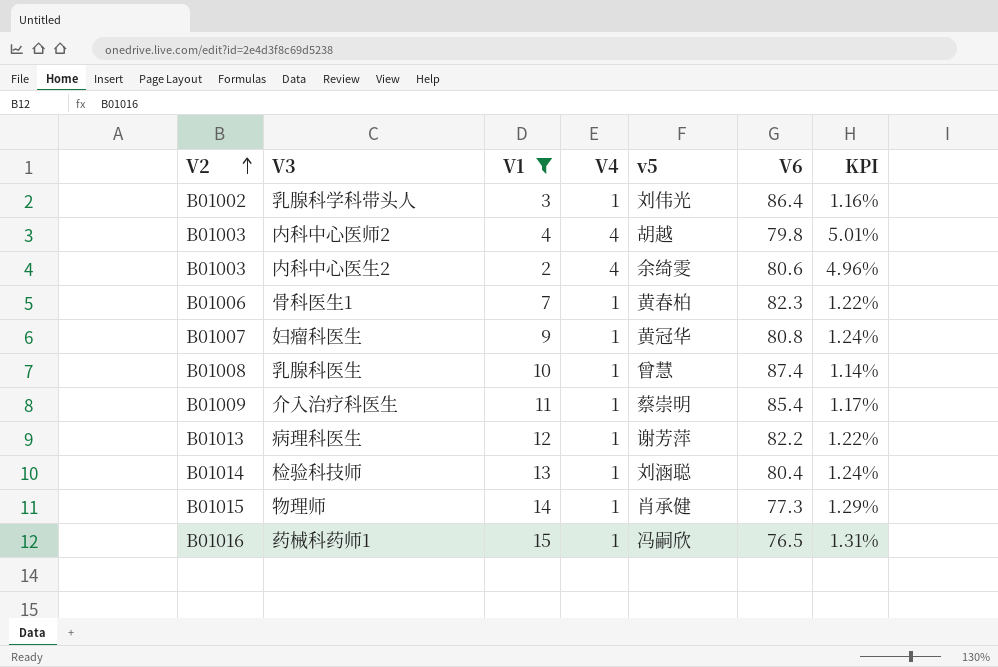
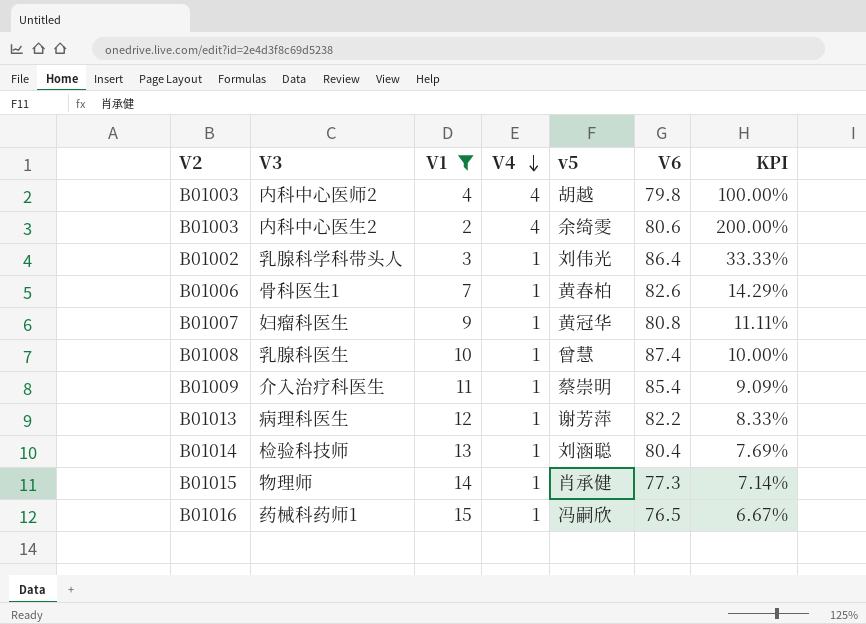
row order: V2 ascending -> V4 descending
column KPI | formula: [V4] / [V6] -> [V4] / [V1]
骨科医生1 | V6: 82.3 -> 82.6

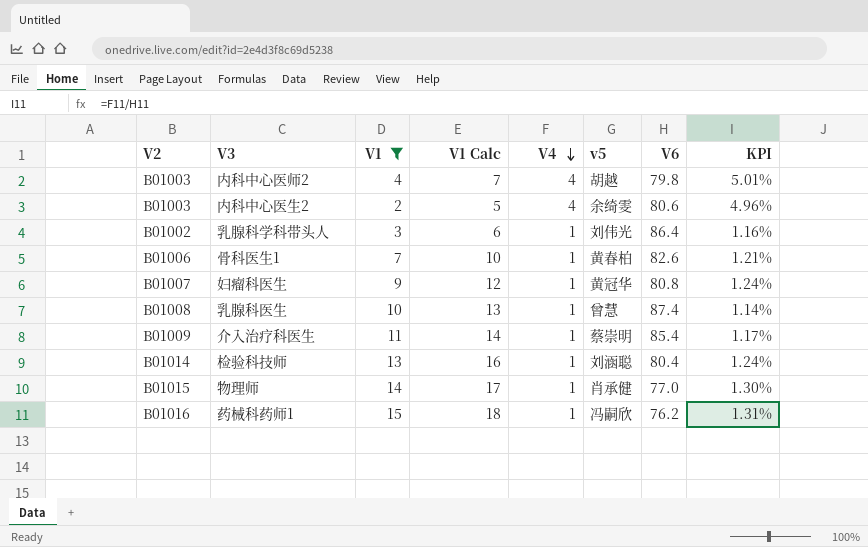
column V1 Calc | formula: none -> [V1] + 3
column KPI | formula: [V4] / [V1] -> [V4] / [V6]
row 病理科医生: B01013 | 12 | 1 | 谢芳萍 | 82.2 | 8.33% -> none
物理师 | V6: 77.3 -> 77.0
药械科药师1 | V6: 76.5 -> 76.2

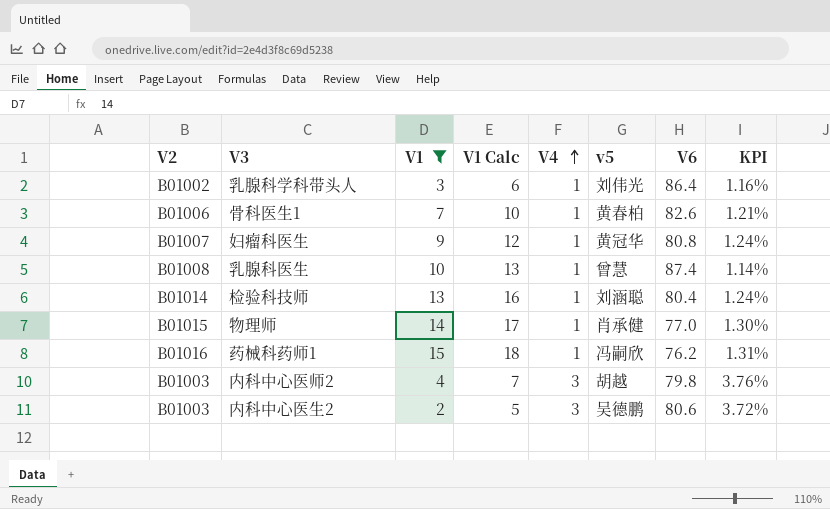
row order: V4 descending -> V4 ascending
row 介入治疗科医生: B01009 | 11 | 14 | 1 | 蔡崇明 | 85.4 | 1.17% -> none
内科中心医师2 | V4: 4 -> 3
内科中心医师2 | KPI: 5.01% -> 3.76%
内科中心医生2 | V4: 4 -> 3
内科中心医生2 | v5: 余绮雯 -> 吴德鹏
内科中心医生2 | KPI: 4.96% -> 3.72%

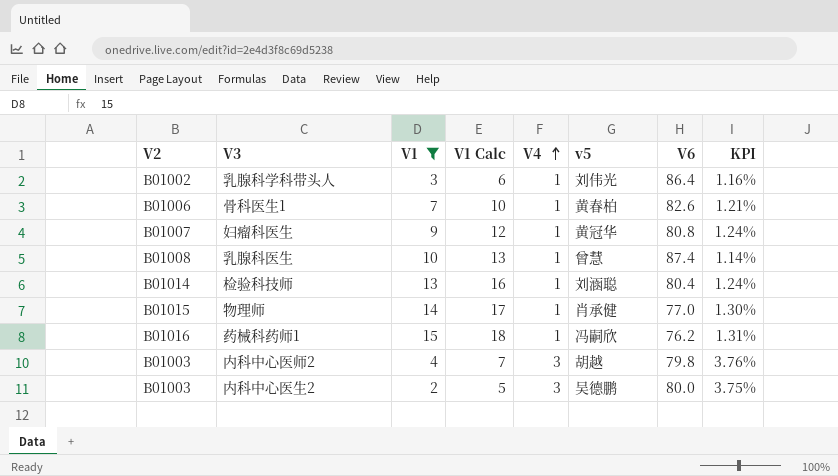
内科中心医生2 | V6: 80.6 -> 80.0
内科中心医生2 | KPI: 3.72% -> 3.75%

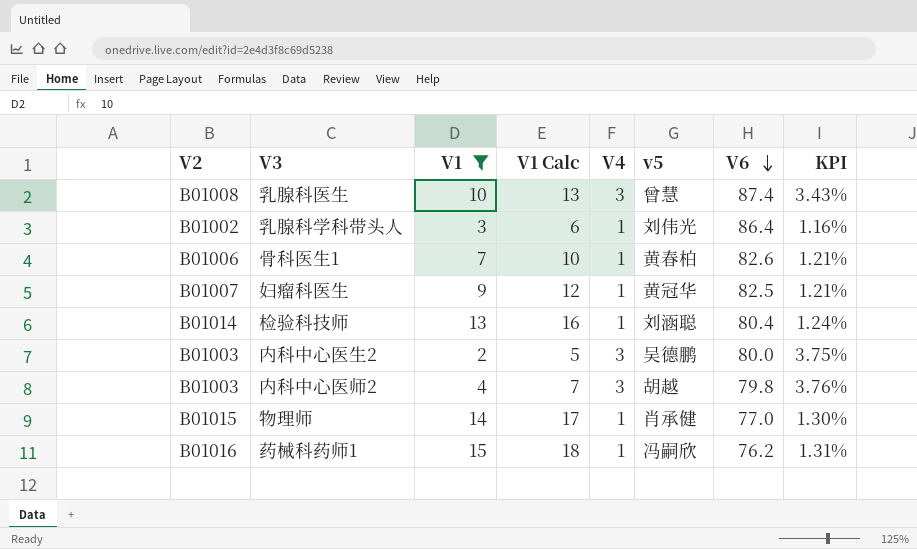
row order: V4 ascending -> V6 descending
乳腺科医生 | V4: 1 -> 3
乳腺科医生 | KPI: 1.14% -> 3.43%
妇瘤科医生 | V6: 80.8 -> 82.5
妇瘤科医生 | KPI: 1.24% -> 1.21%

